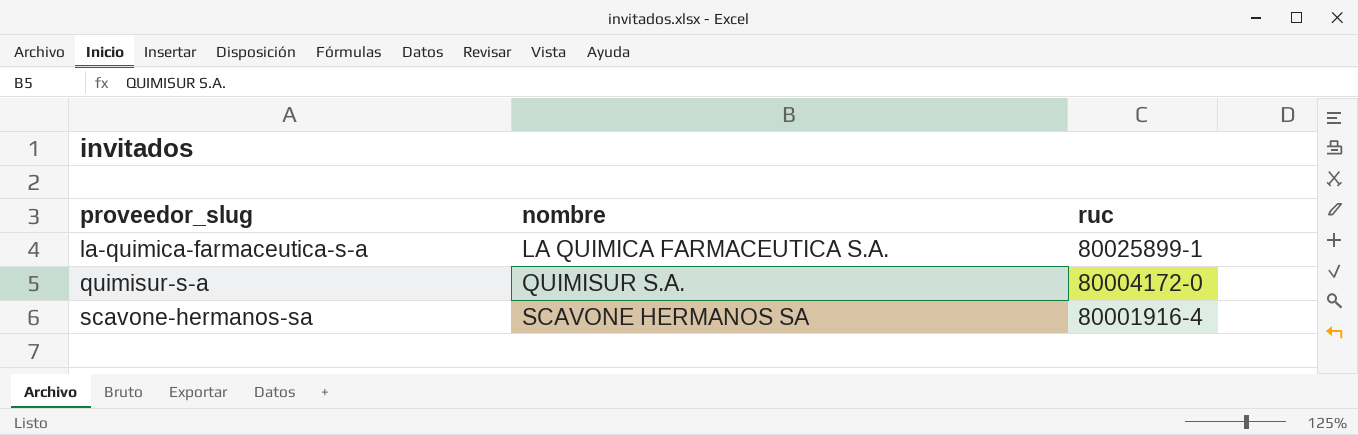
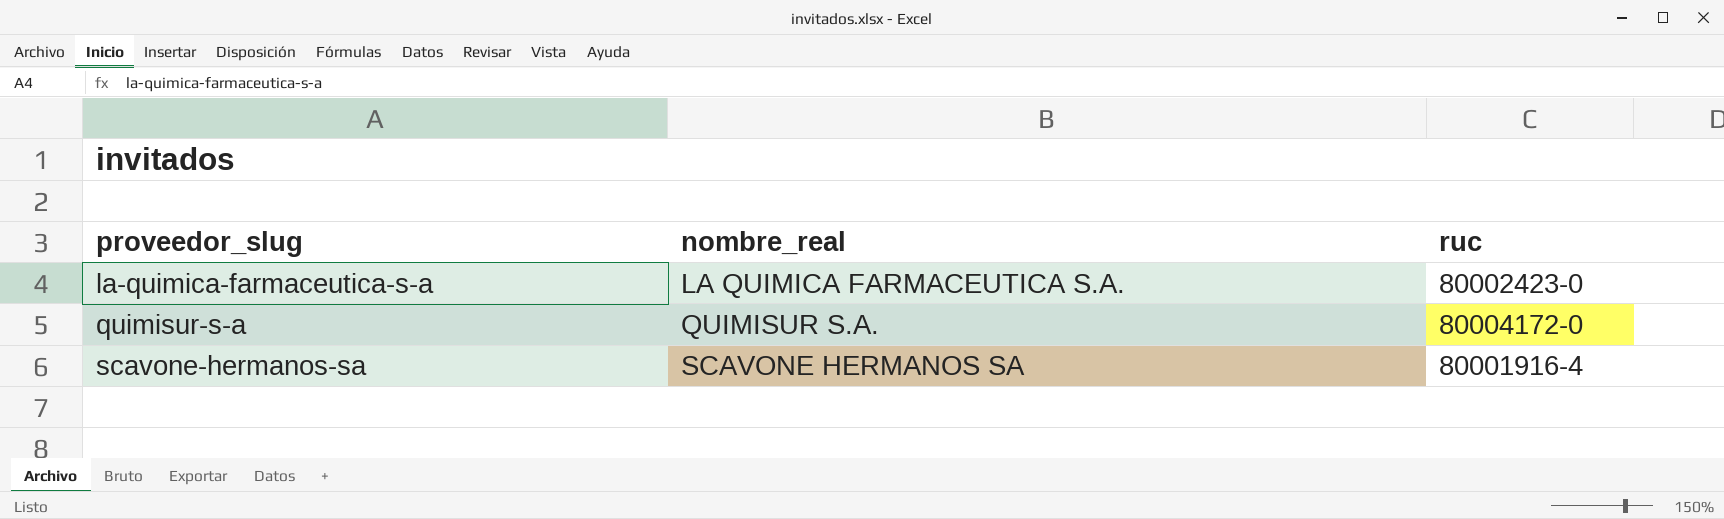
column name: nombre -> nombre_real
la-quimica-farmaceutica-s-a | ruc: 80025899-1 -> 80002423-0

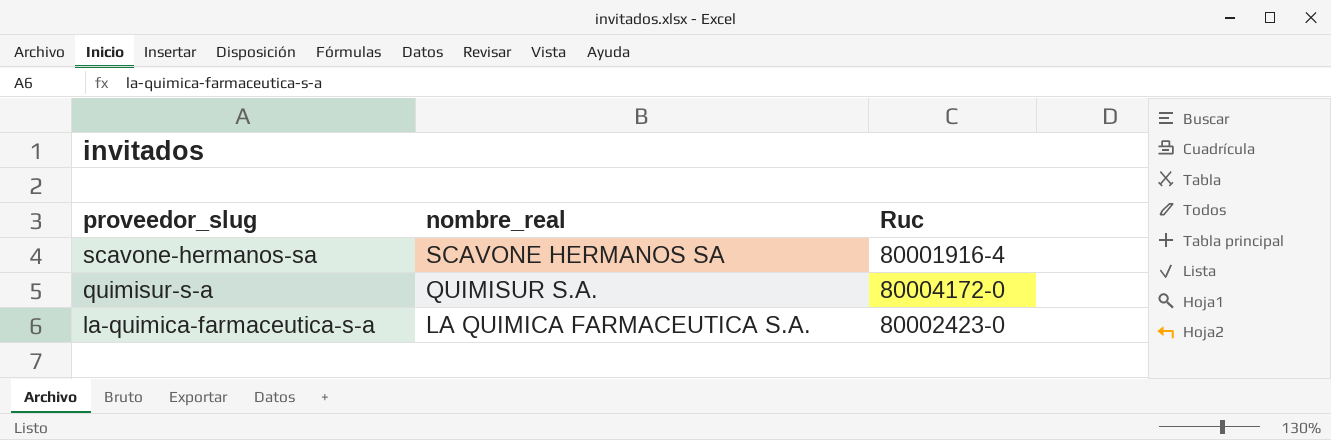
row order: proveedor_slug ascending -> proveedor_slug descending
column name: ruc -> Ruc

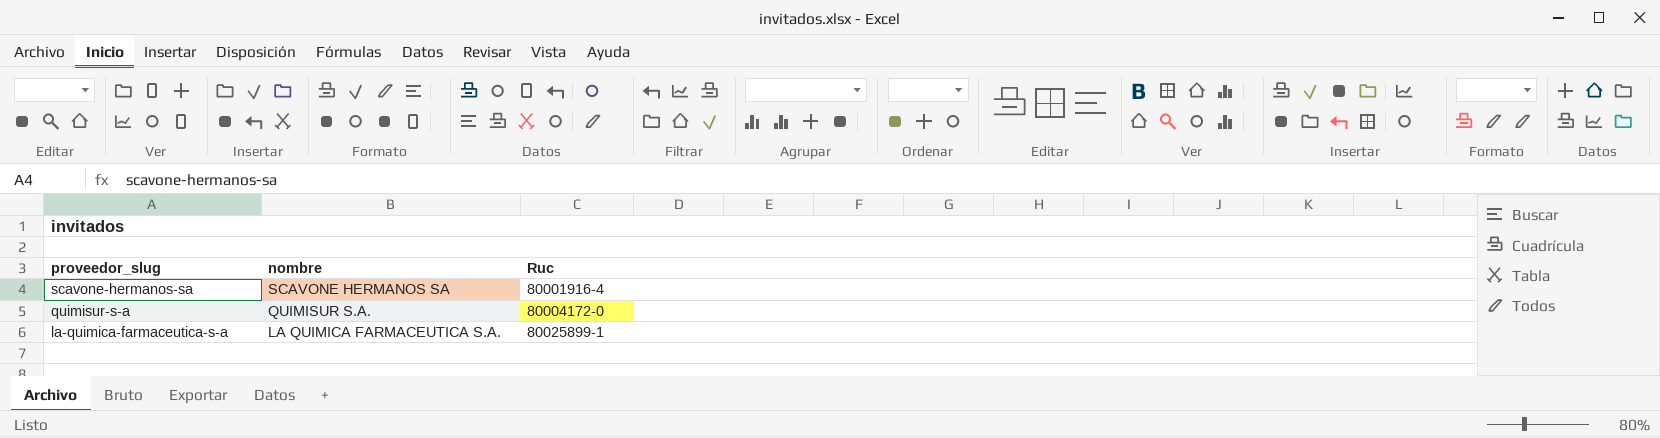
column name: nombre_real -> nombre
la-quimica-farmaceutica-s-a | Ruc: 80002423-0 -> 80025899-1

